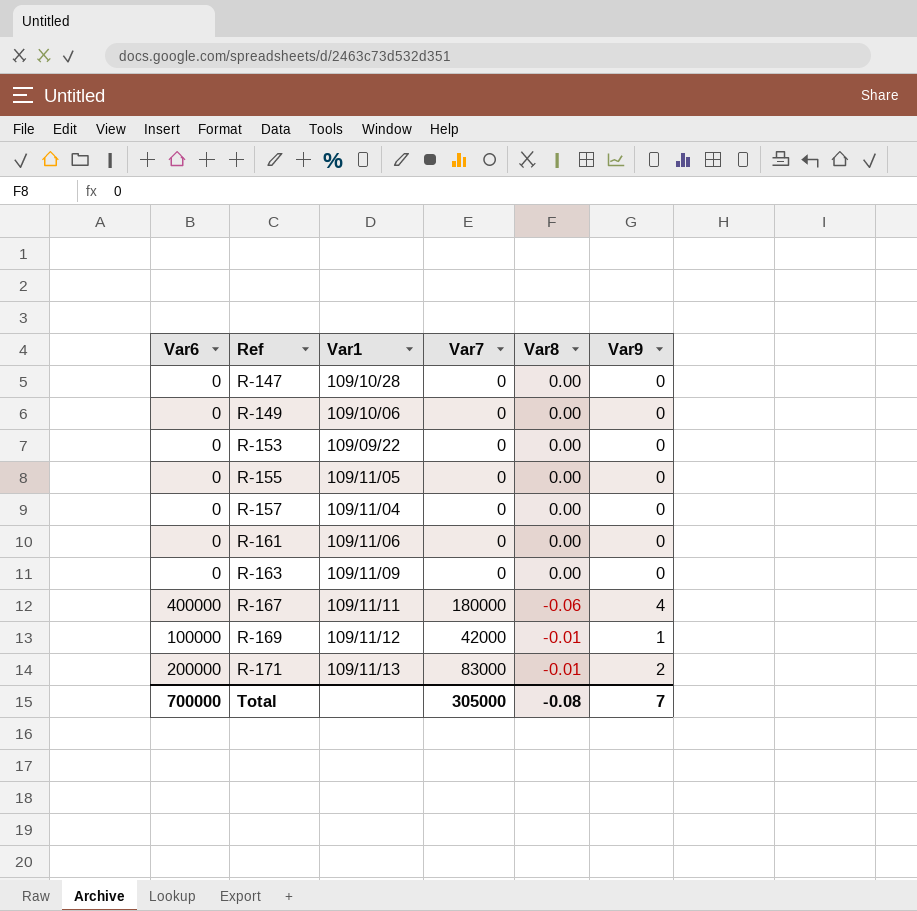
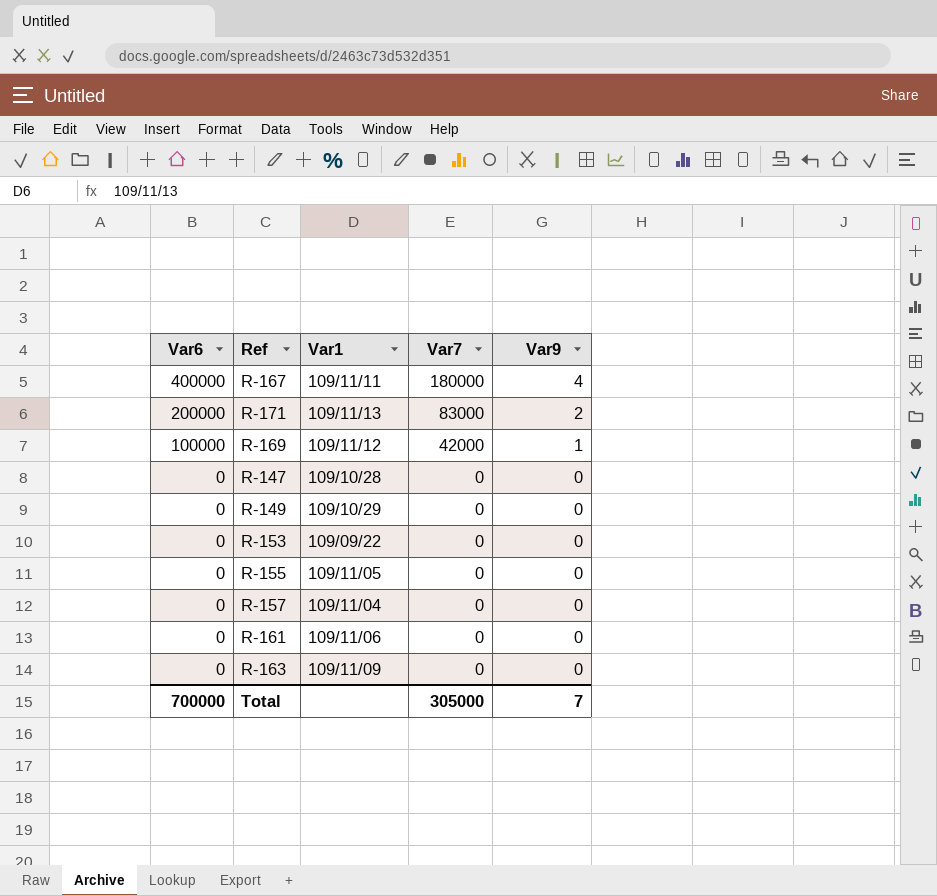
row order: Ref ascending -> Var6 descending
column Var8 | position: 5 -> none
R-149 | Var1: 109/10/06 -> 109/10/29

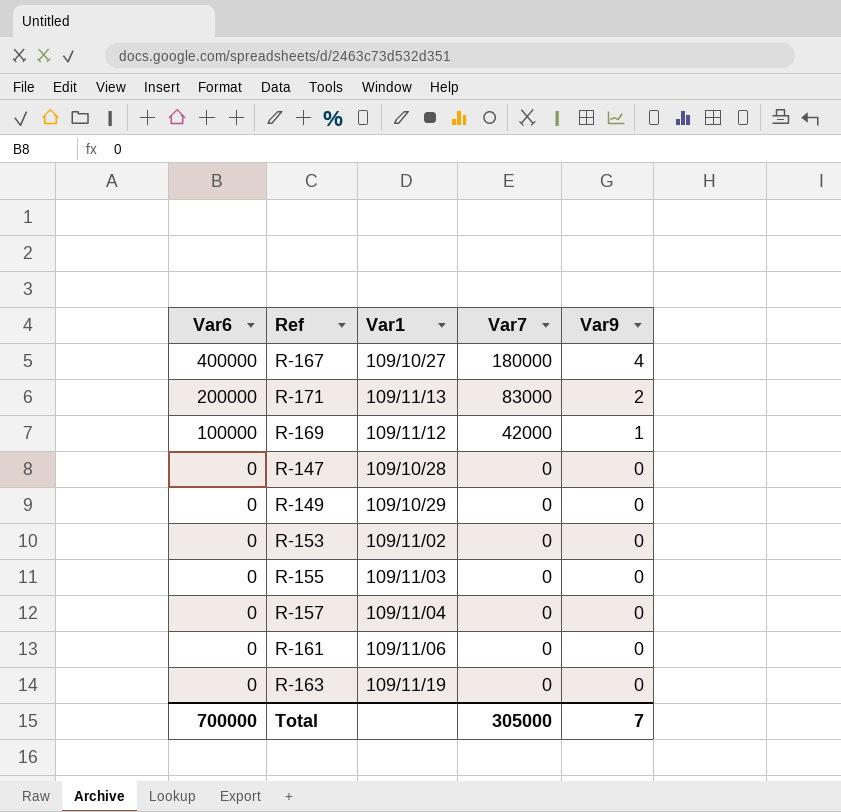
R-167 | Var1: 109/11/11 -> 109/10/27
R-153 | Var1: 109/09/22 -> 109/11/02
R-155 | Var1: 109/11/05 -> 109/11/03
R-163 | Var1: 109/11/09 -> 109/11/19

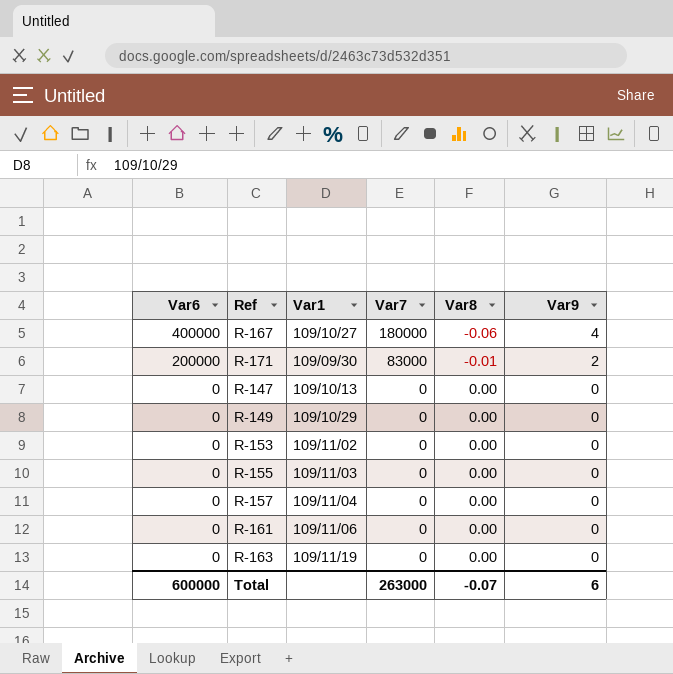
column Var8 | position: none -> 5
row R-169: 100000 | 109/11/12 | 42000 | 1 -> none
R-171 | Var1: 109/11/13 -> 109/09/30
R-147 | Var1: 109/10/28 -> 109/10/13
Total | Var6: 700000 -> 600000
Total | Var7: 305000 -> 263000
Total | Var9: 7 -> 6

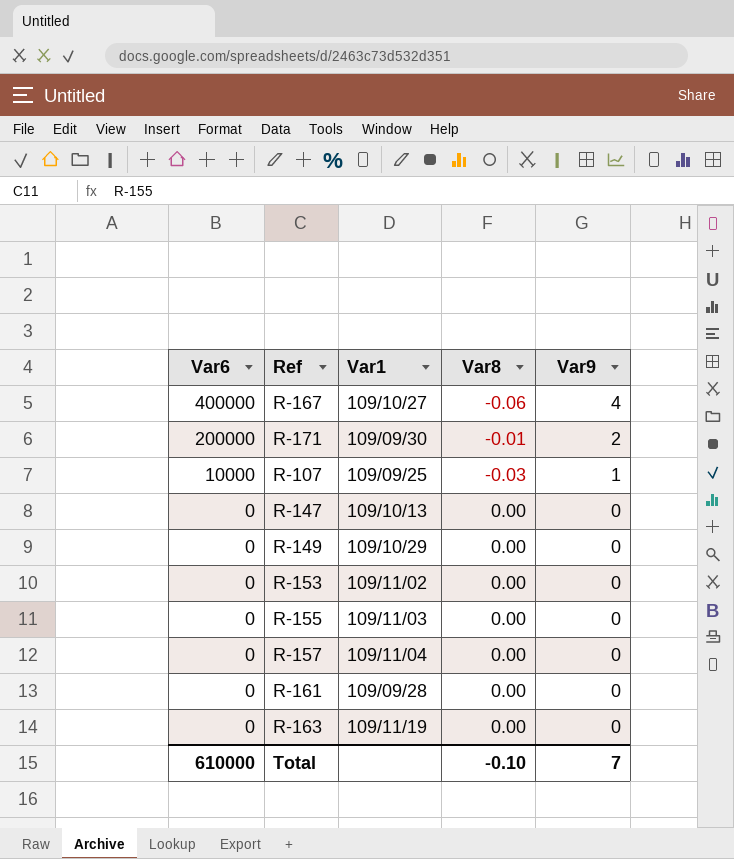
column Var7 | position: 4 -> none
row R-107: none -> 10000 | 109/09/25 | -0.03 | 1
R-161 | Var1: 109/11/06 -> 109/09/28
Total | Var6: 600000 -> 610000
Total | Var8: -0.07 -> -0.10
Total | Var9: 6 -> 7

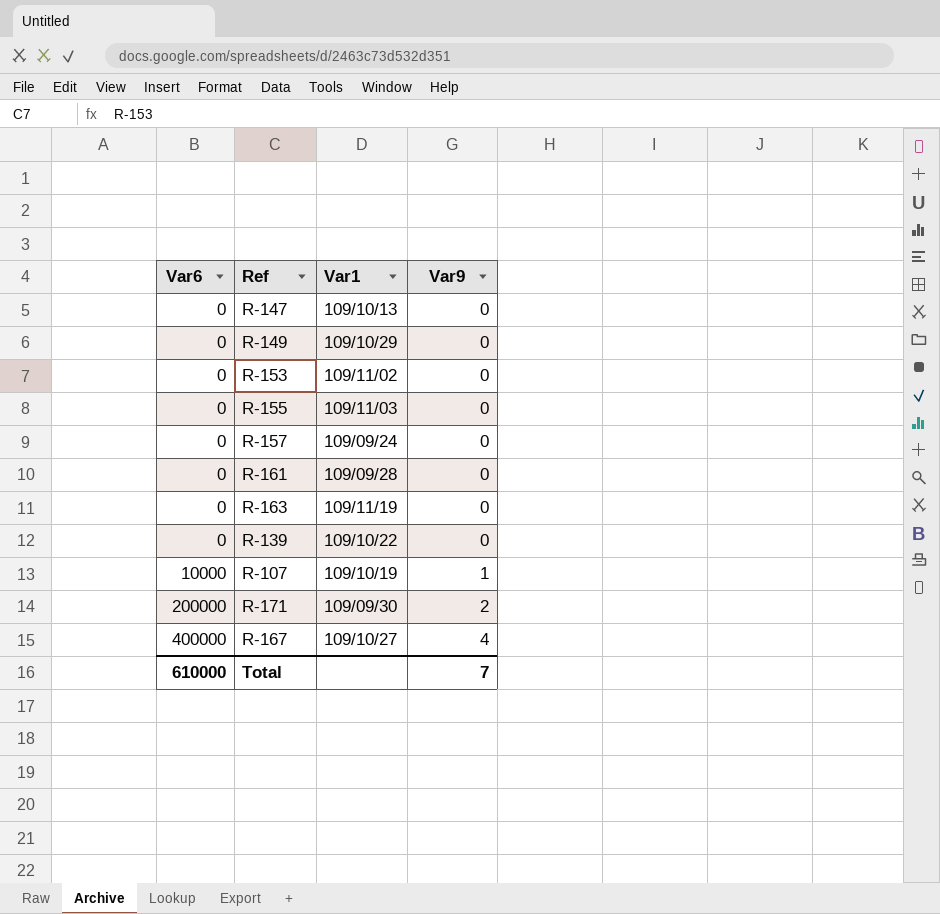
row order: Var6 descending -> Var6 ascending
column Var8 | position: 4 -> none
R-157 | Var1: 109/11/04 -> 109/09/24
row R-139: none -> 0 | 109/10/22 | 0
R-107 | Var1: 109/09/25 -> 109/10/19

